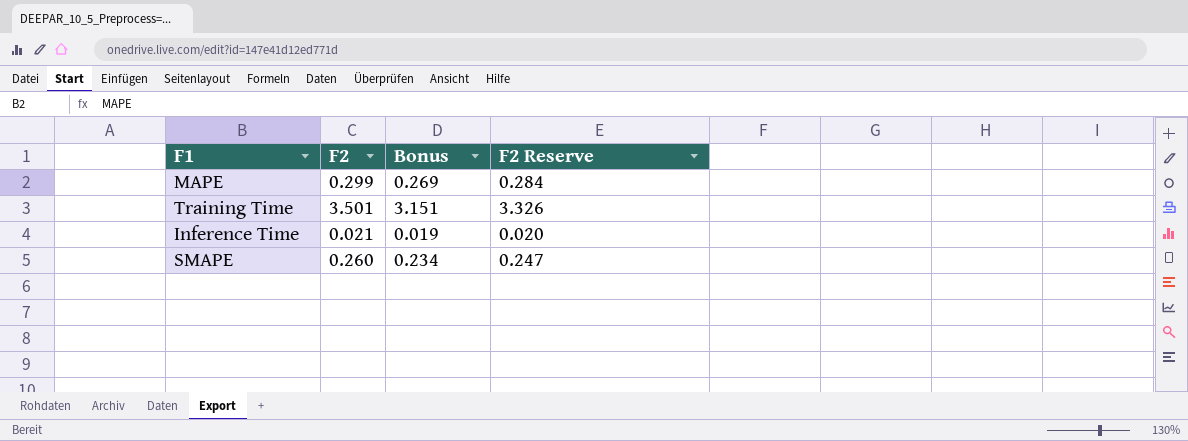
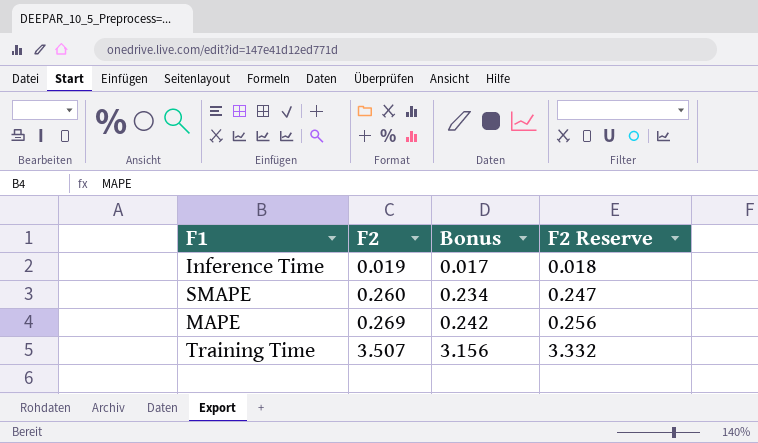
row order: none -> F2 ascending
Inference Time | F2: 0.021 -> 0.019
Inference Time | Bonus: 0.019 -> 0.017
Inference Time | F2 Reserve: 0.020 -> 0.018
MAPE | F2: 0.299 -> 0.269
MAPE | Bonus: 0.269 -> 0.242
MAPE | F2 Reserve: 0.284 -> 0.256
Training Time | F2: 3.501 -> 3.507
Training Time | Bonus: 3.151 -> 3.156
Training Time | F2 Reserve: 3.326 -> 3.332

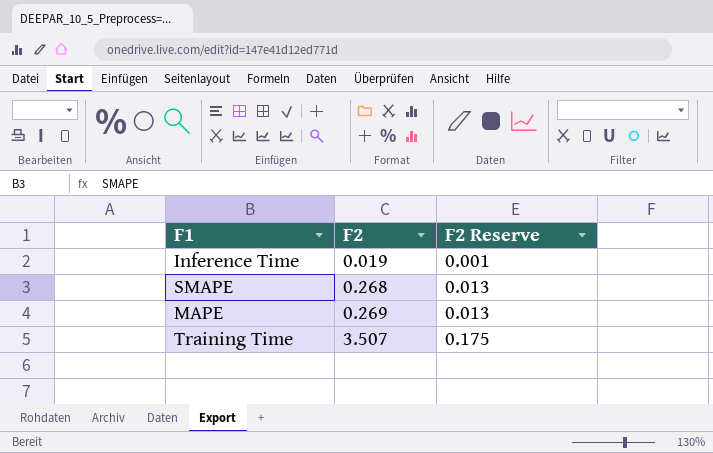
column Bonus | formula: [F2] * 0.9 -> none
column F2 Reserve | formula: [F2] * 0.95 -> [F2] * 0.05
SMAPE | F2: 0.260 -> 0.268

